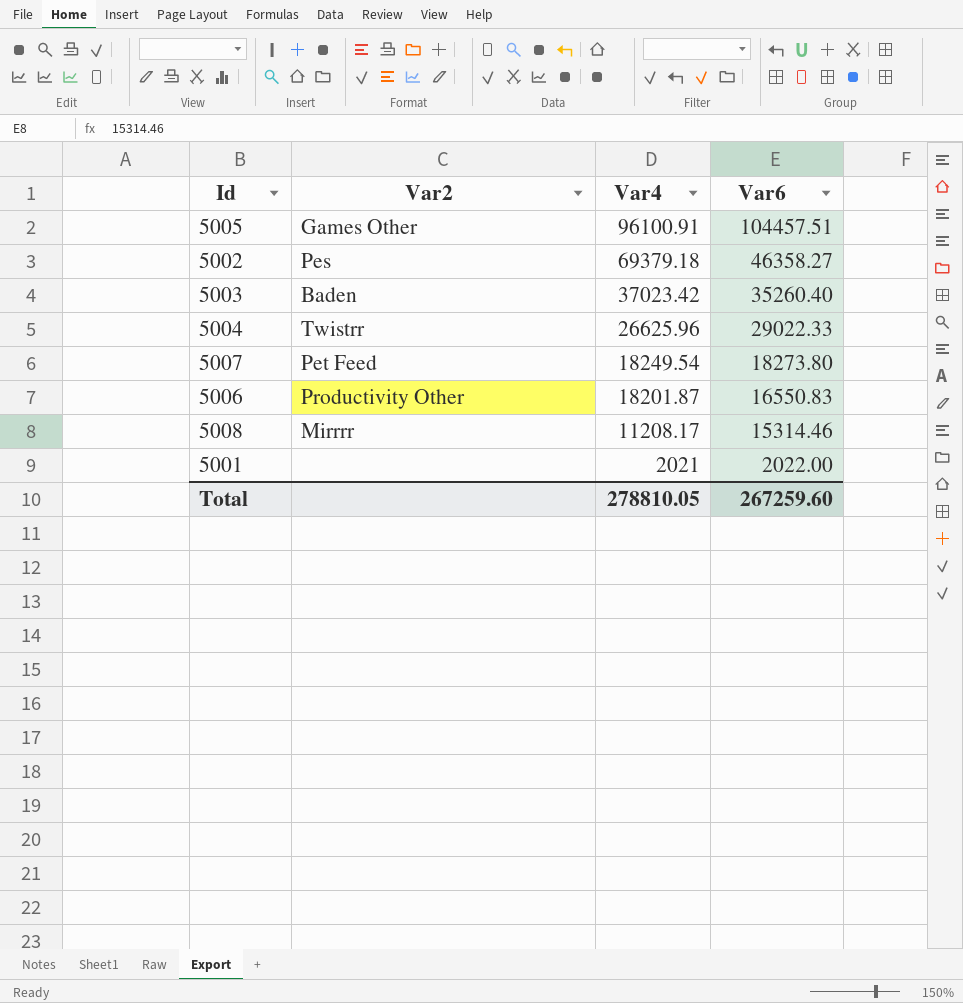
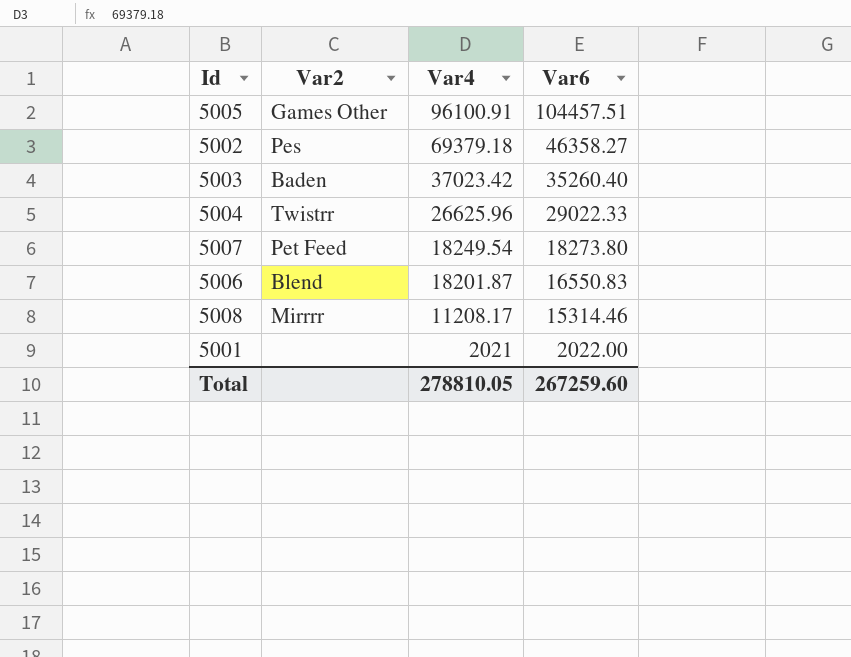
5006 | Var2: Productivity Other -> Blend

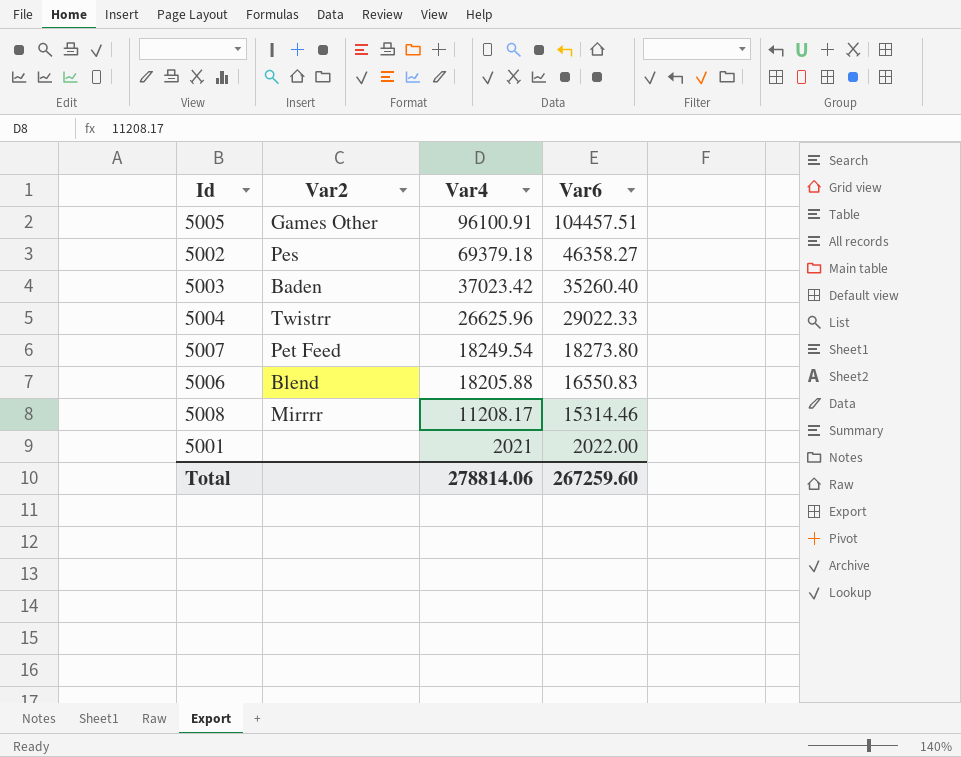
5006 | Var4: 18201.87 -> 18205.88
Total | Var4: 278810.05 -> 278814.06

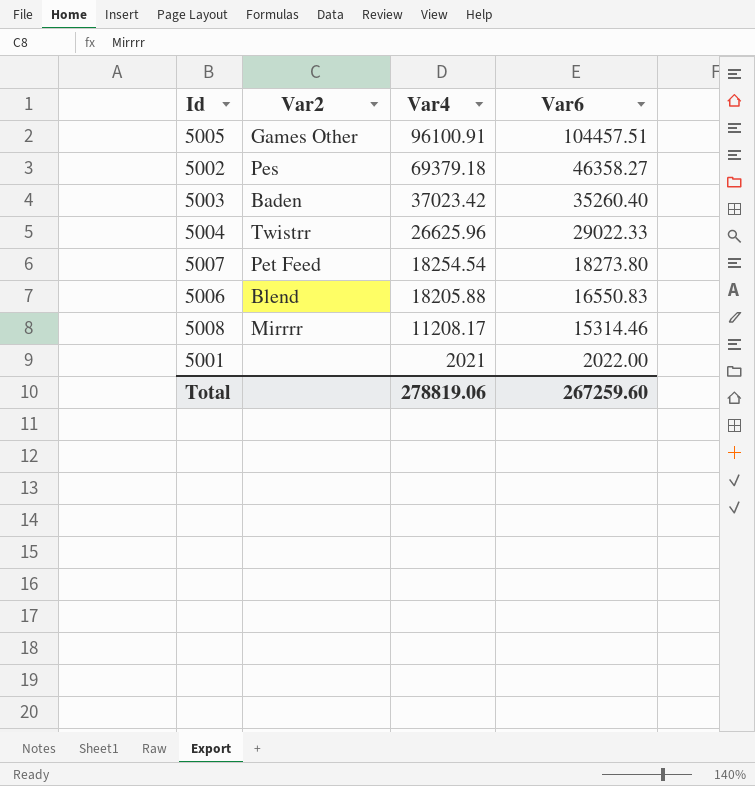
5007 | Var4: 18249.54 -> 18254.54
Total | Var4: 278814.06 -> 278819.06

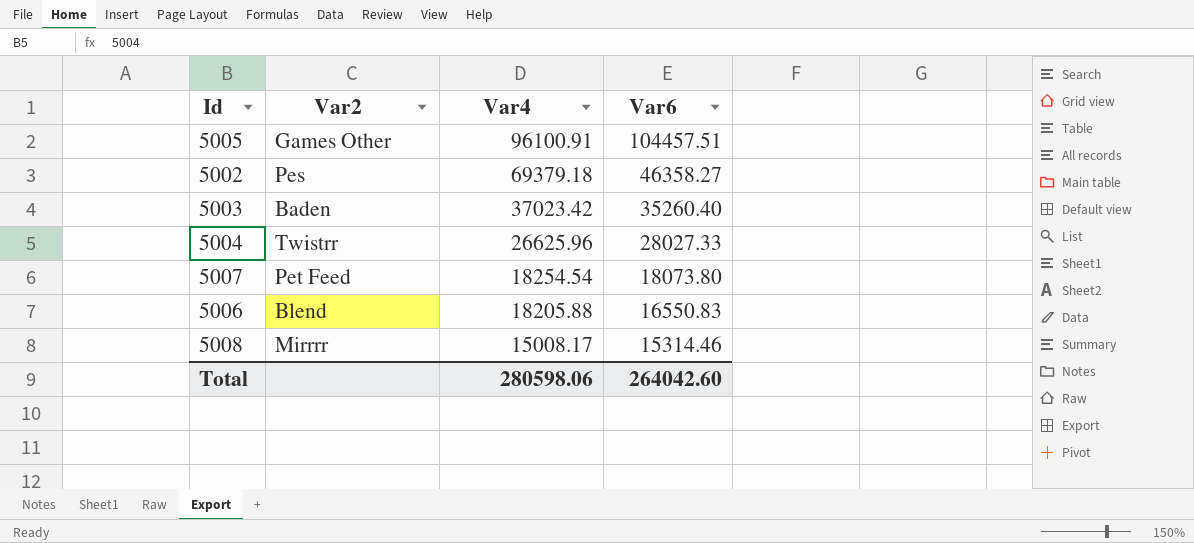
row 5001: none | 2021 | 2022.00 -> none
5004 | Var6: 29022.33 -> 28027.33
5007 | Var6: 18273.80 -> 18073.80
5008 | Var4: 11208.17 -> 15008.17
Total | Var4: 278819.06 -> 280598.06
Total | Var6: 267259.60 -> 264042.60

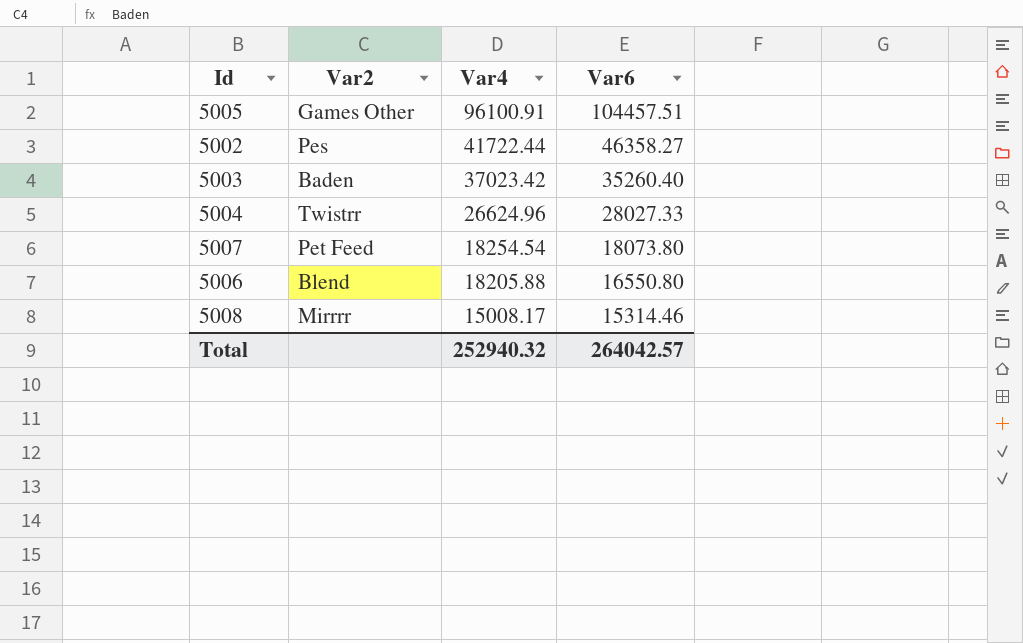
5002 | Var4: 69379.18 -> 41722.44
5004 | Var4: 26625.96 -> 26624.96
5006 | Var6: 16550.83 -> 16550.80
Total | Var4: 280598.06 -> 252940.32
Total | Var6: 264042.60 -> 264042.57

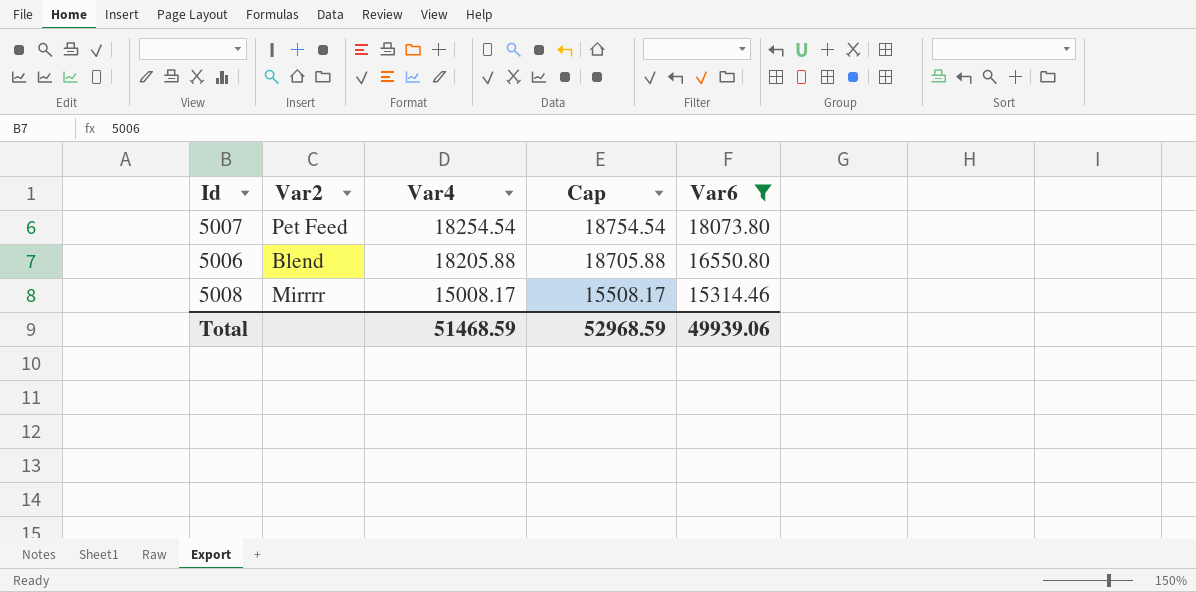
filter: none -> Var6 <= 18073.80
column Cap | formula: none -> [Var4] + 500
Total | Var4: 252940.32 -> 51468.59
Total | Var6: 264042.57 -> 49939.06

